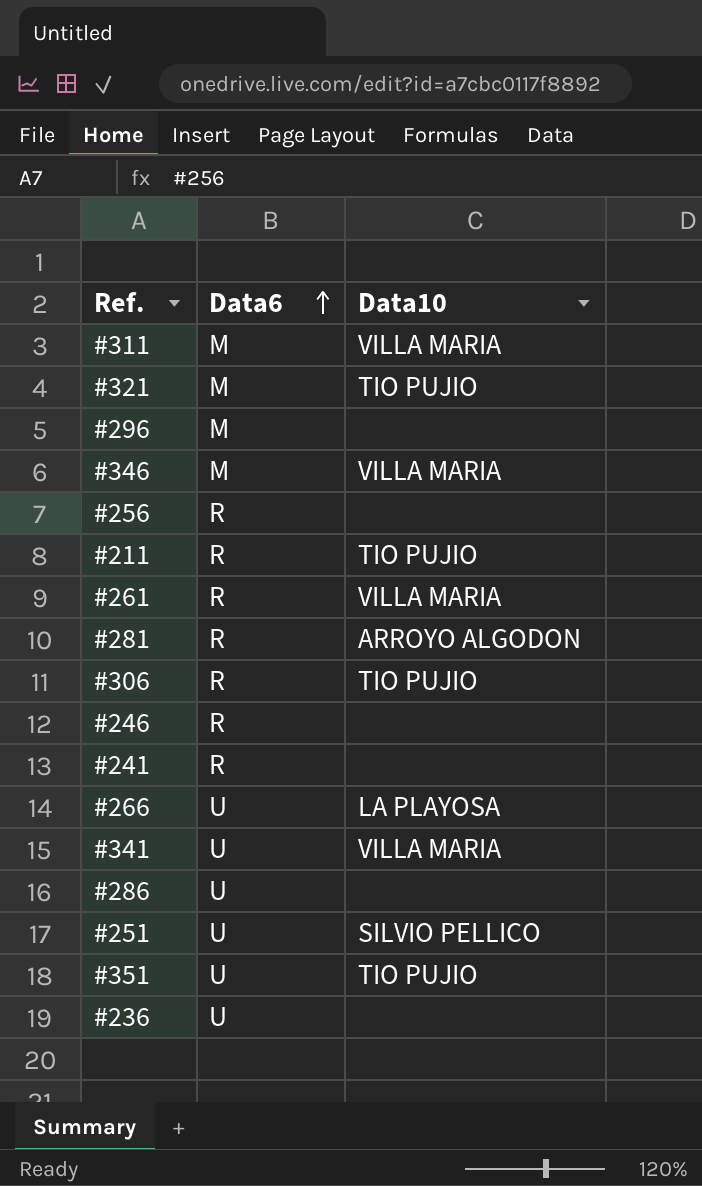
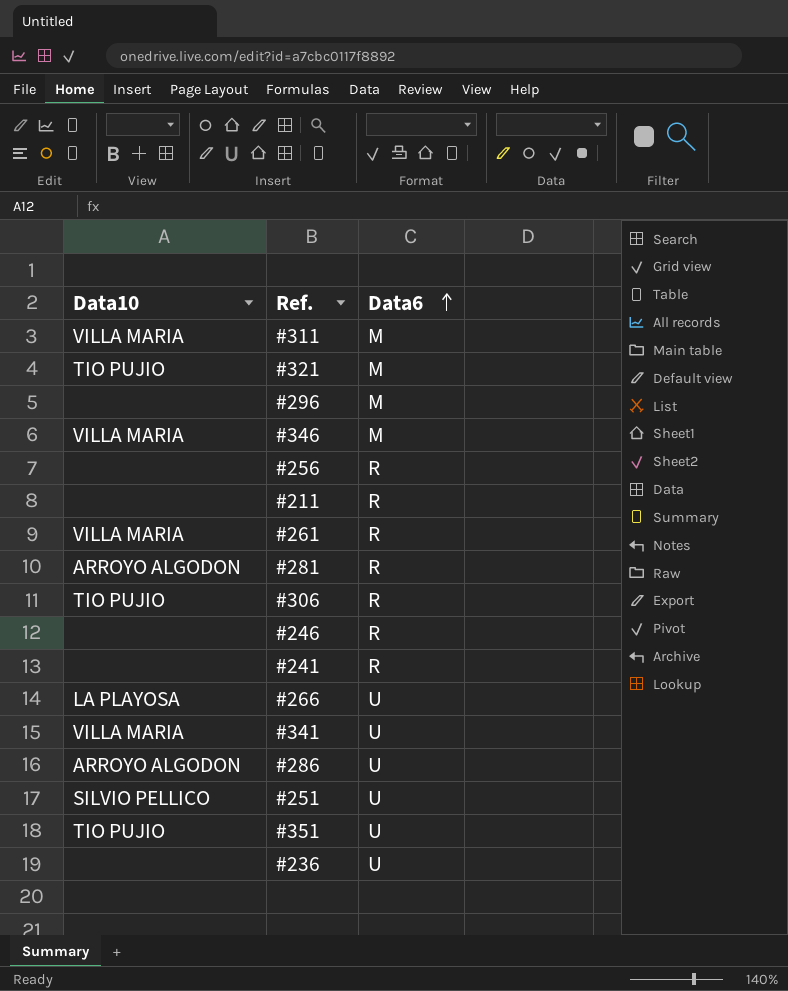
column Data10 | position: 3 -> 1
#211 | Data10: TIO PUJIO -> none
#286 | Data10: none -> ARROYO ALGODON

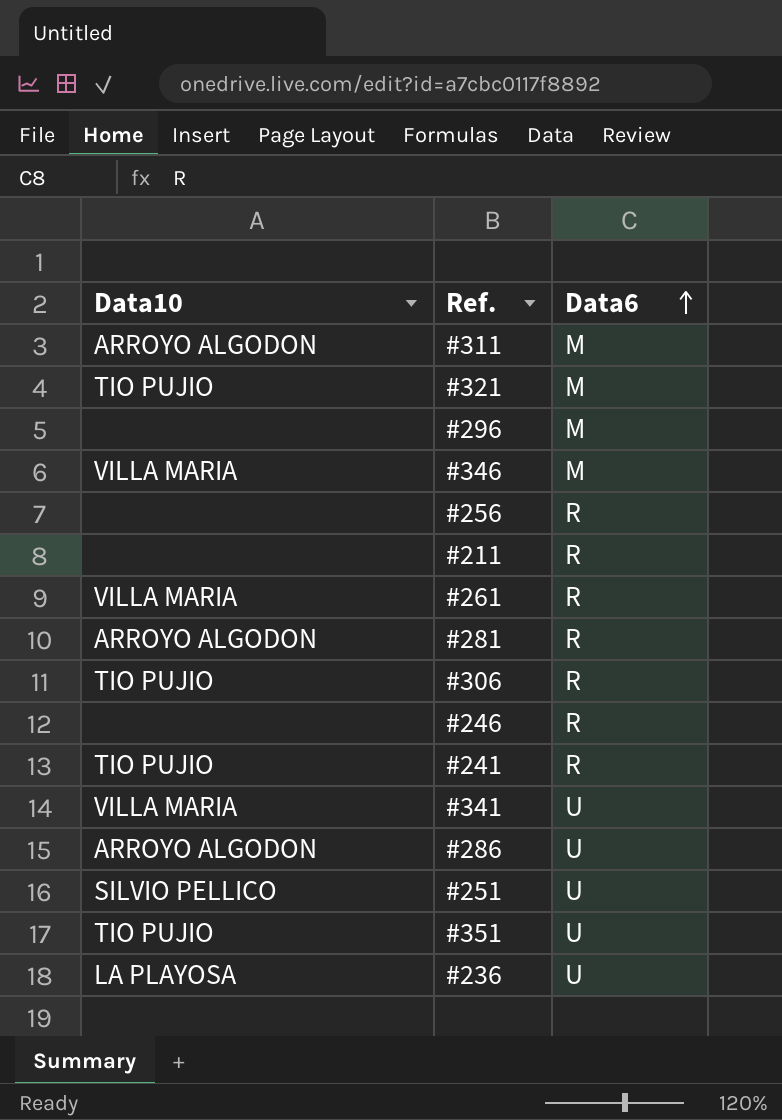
row #266: LA PLAYOSA | U -> none
#311 | Data10: VILLA MARIA -> ARROYO ALGODON
#241 | Data10: none -> TIO PUJIO
#236 | Data10: none -> LA PLAYOSA

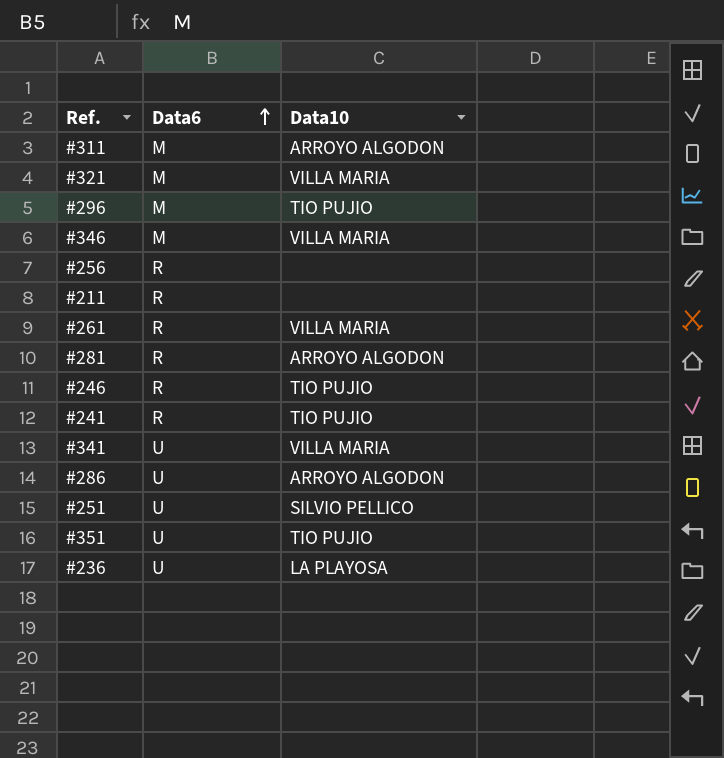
column Data10 | position: 1 -> 3
row #306: TIO PUJIO | R -> none
#321 | Data10: TIO PUJIO -> VILLA MARIA
#296 | Data10: none -> TIO PUJIO
#246 | Data10: none -> TIO PUJIO

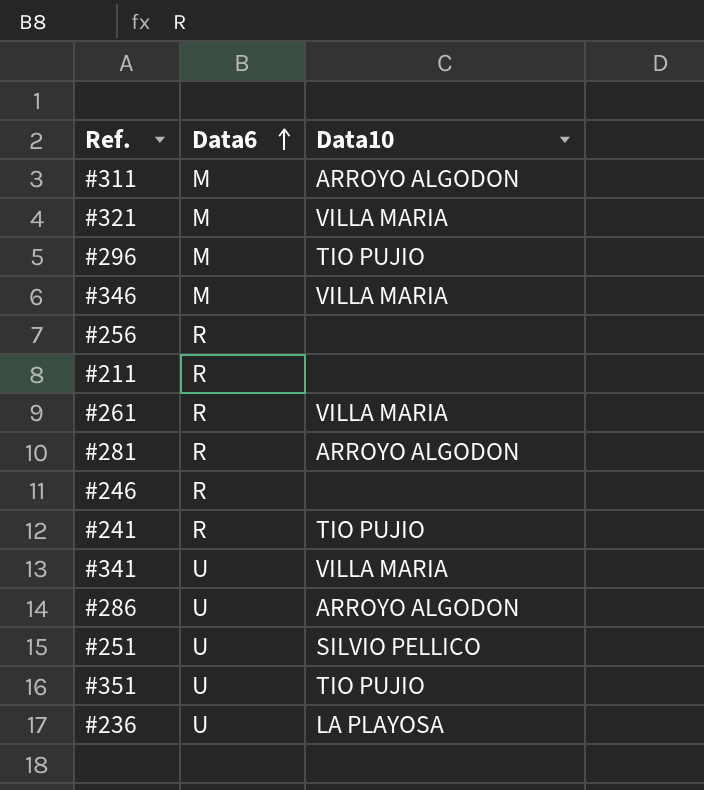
#246 | Data10: TIO PUJIO -> none

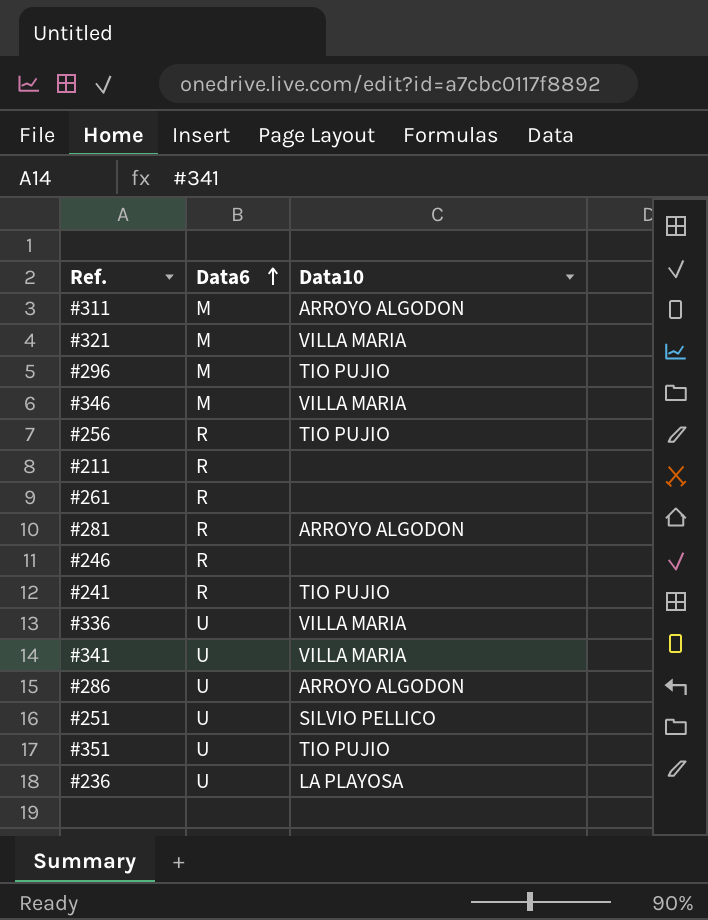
#256 | Data10: none -> TIO PUJIO
#261 | Data10: VILLA MARIA -> none
row #336: none -> U | VILLA MARIA

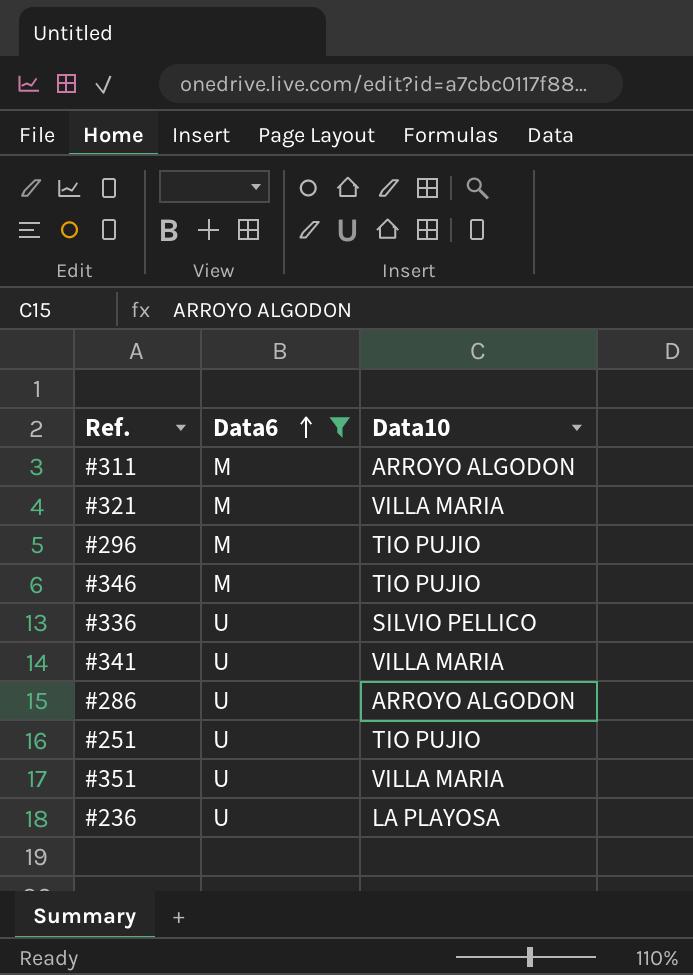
filter: none -> Data6 != R
#346 | Data10: VILLA MARIA -> TIO PUJIO
#336 | Data10: VILLA MARIA -> SILVIO PELLICO
#251 | Data10: SILVIO PELLICO -> TIO PUJIO
#351 | Data10: TIO PUJIO -> VILLA MARIA

